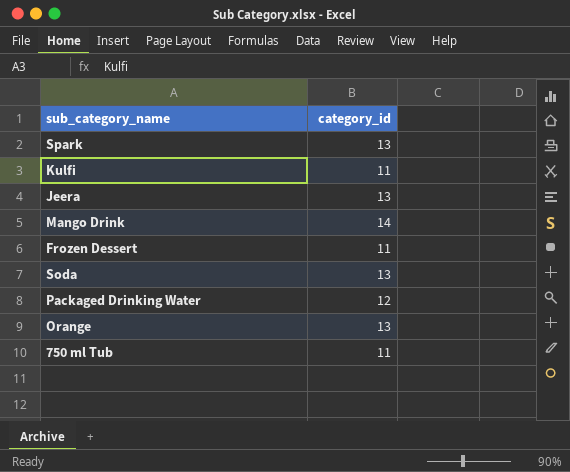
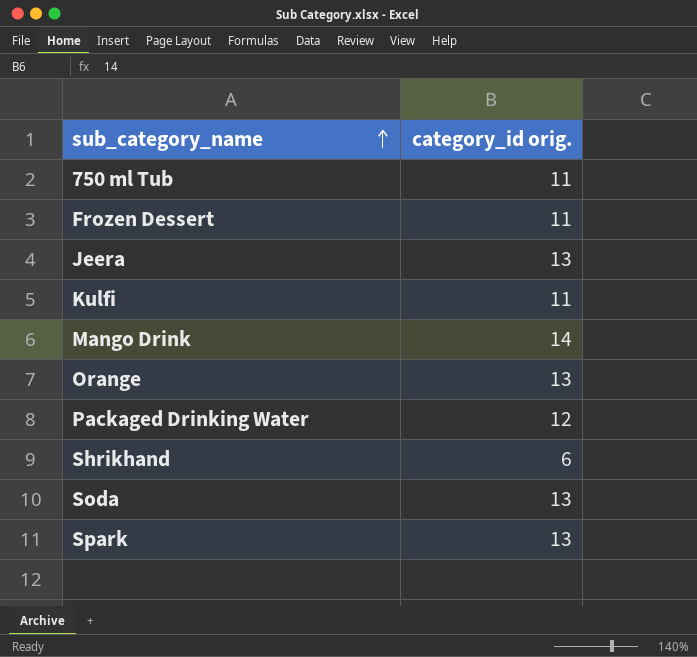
row order: none -> sub_category_name ascending
column name: category_id -> category_id orig.
row Shrikhand: none -> 6

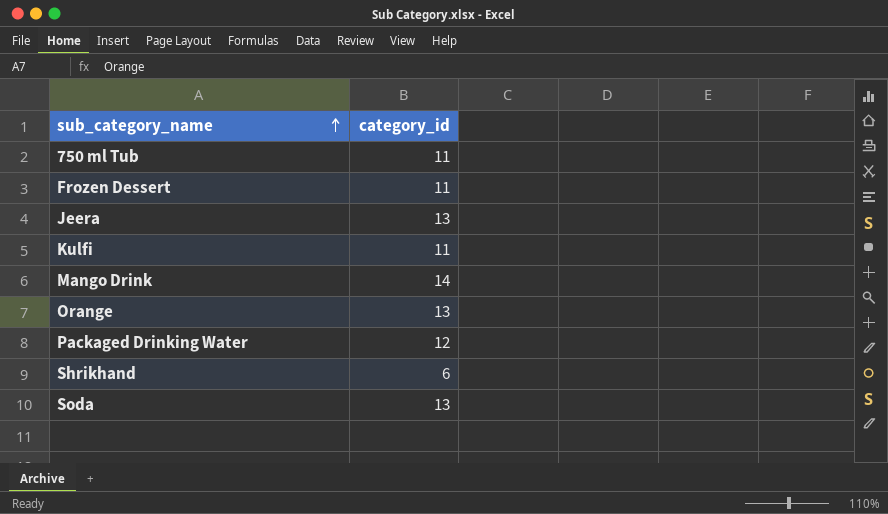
column name: category_id orig. -> category_id
row Spark: 13 -> none

